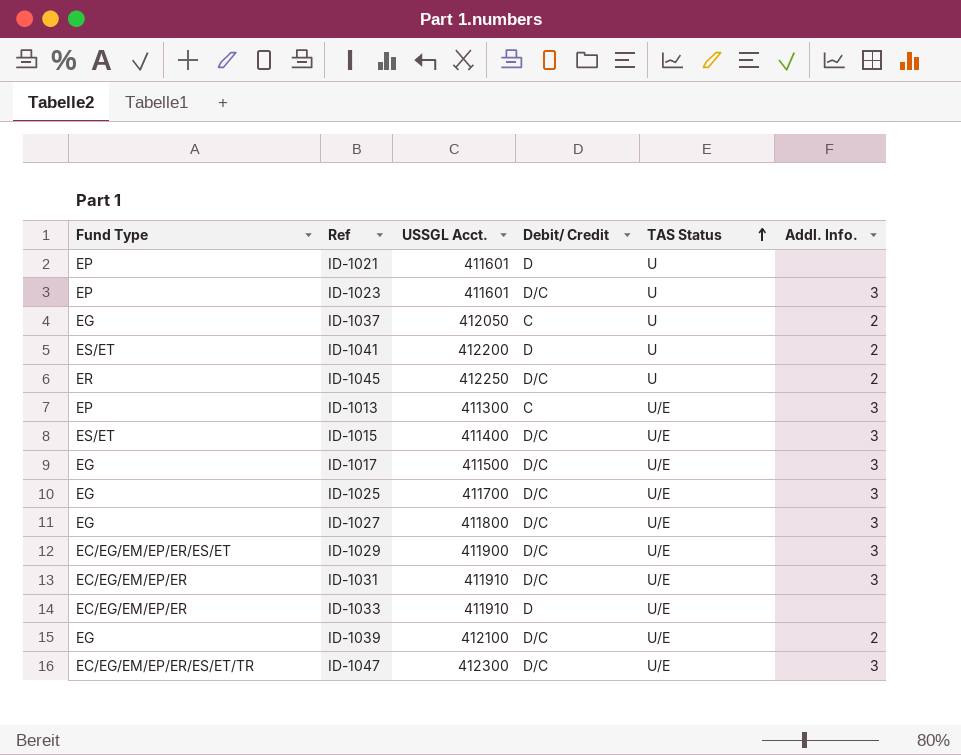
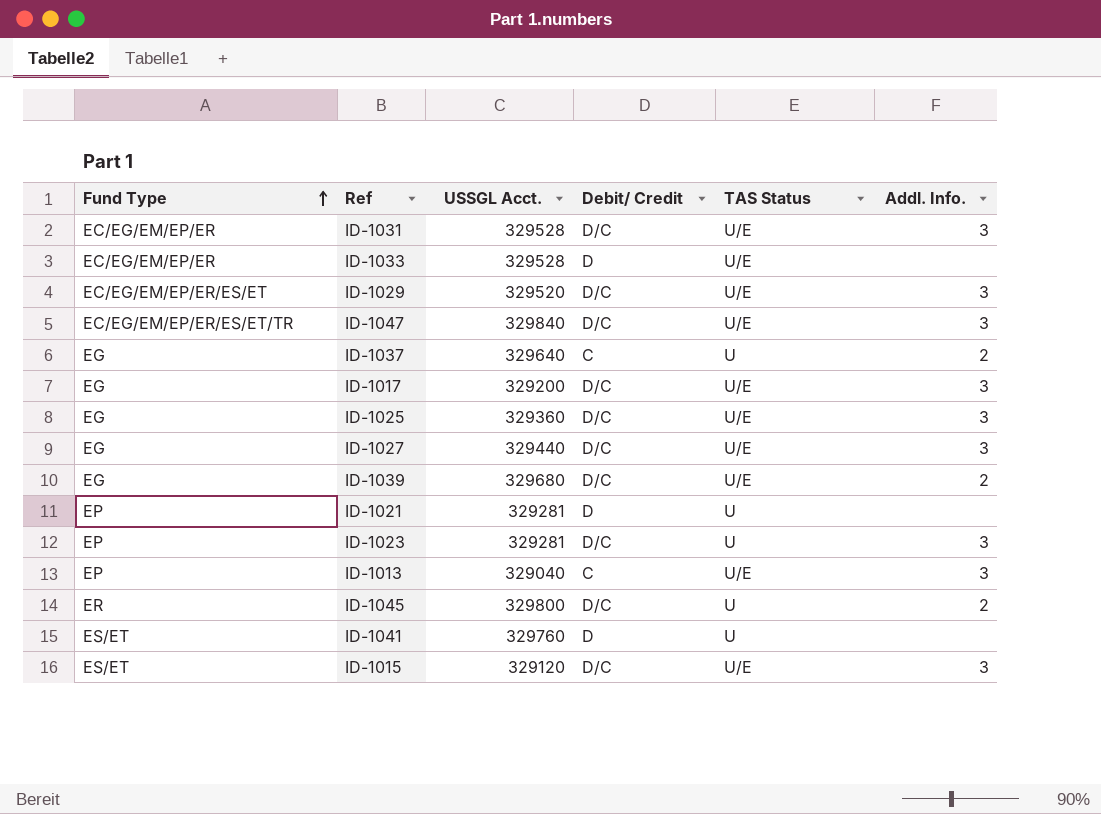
row order: TAS Status ascending -> Fund Type ascending
ID-1031 | USSGL Acct.: 411910 -> 329528
ID-1033 | USSGL Acct.: 411910 -> 329528
ID-1029 | USSGL Acct.: 411900 -> 329520
ID-1047 | USSGL Acct.: 412300 -> 329840
ID-1037 | USSGL Acct.: 412050 -> 329640
ID-1017 | USSGL Acct.: 411500 -> 329200
ID-1025 | USSGL Acct.: 411700 -> 329360
ID-1027 | USSGL Acct.: 411800 -> 329440
ID-1039 | USSGL Acct.: 412100 -> 329680
ID-1021 | USSGL Acct.: 411601 -> 329281
ID-1023 | USSGL Acct.: 411601 -> 329281
ID-1013 | USSGL Acct.: 411300 -> 329040
ID-1045 | USSGL Acct.: 412250 -> 329800
ID-1041 | USSGL Acct.: 412200 -> 329760
ID-1041 | Addl. Info.: 2 -> none
ID-1015 | USSGL Acct.: 411400 -> 329120

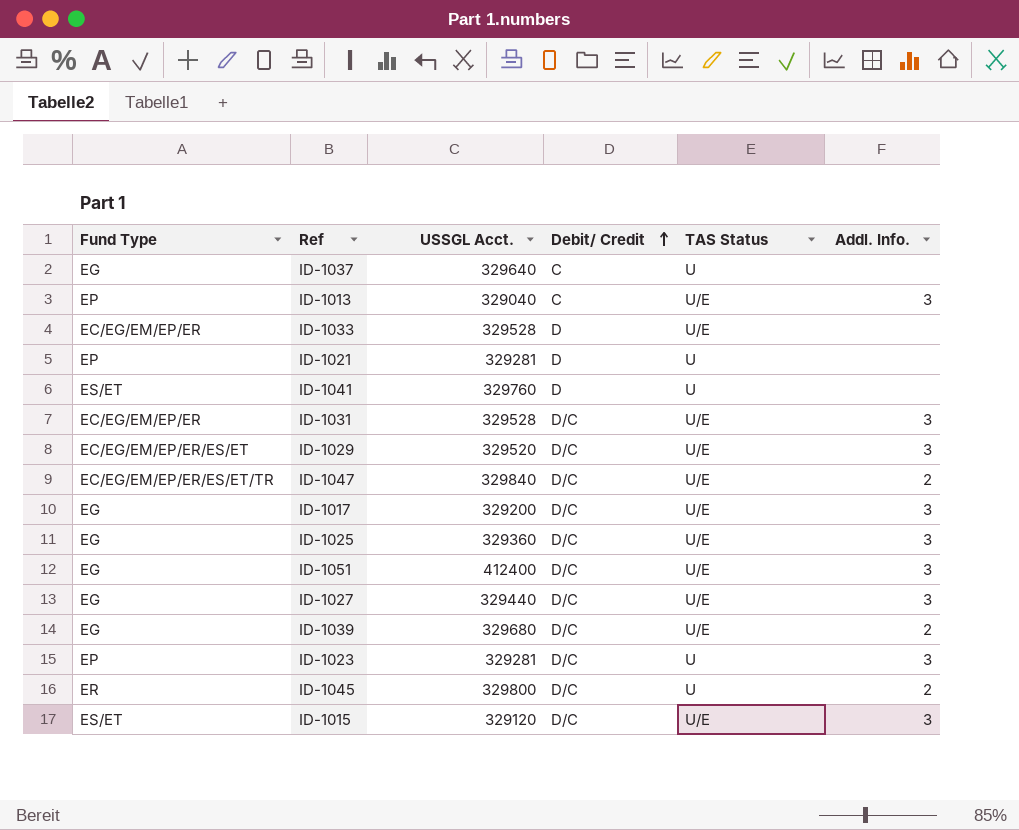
row order: Fund Type ascending -> Debit/ Credit ascending
ID-1037 | Addl. Info.: 2 -> none
ID-1047 | Addl. Info.: 3 -> 2
row ID-1051: none -> EG | 412400 | D/C | U/E | 3

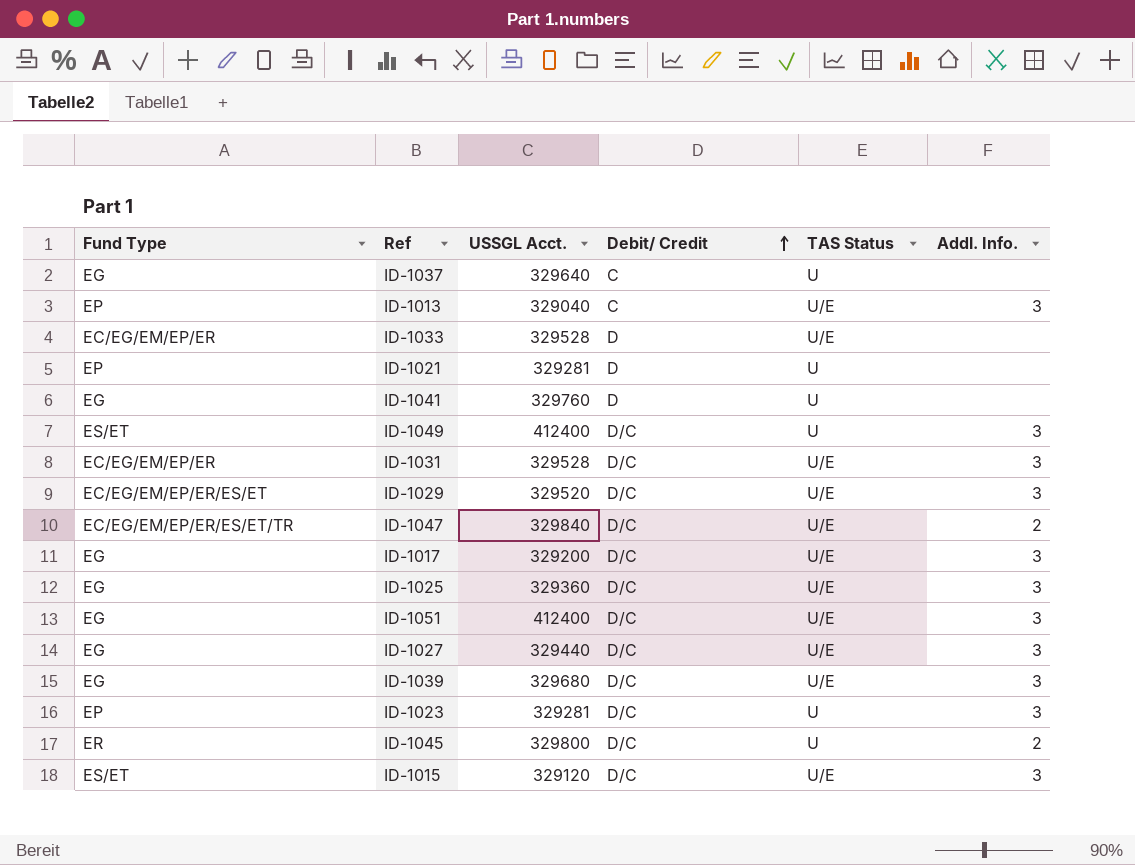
ID-1041 | Fund Type: ES/ET -> EG
row ID-1049: none -> ES/ET | 412400 | D/C | U | 3
ID-1039 | Addl. Info.: 2 -> 3

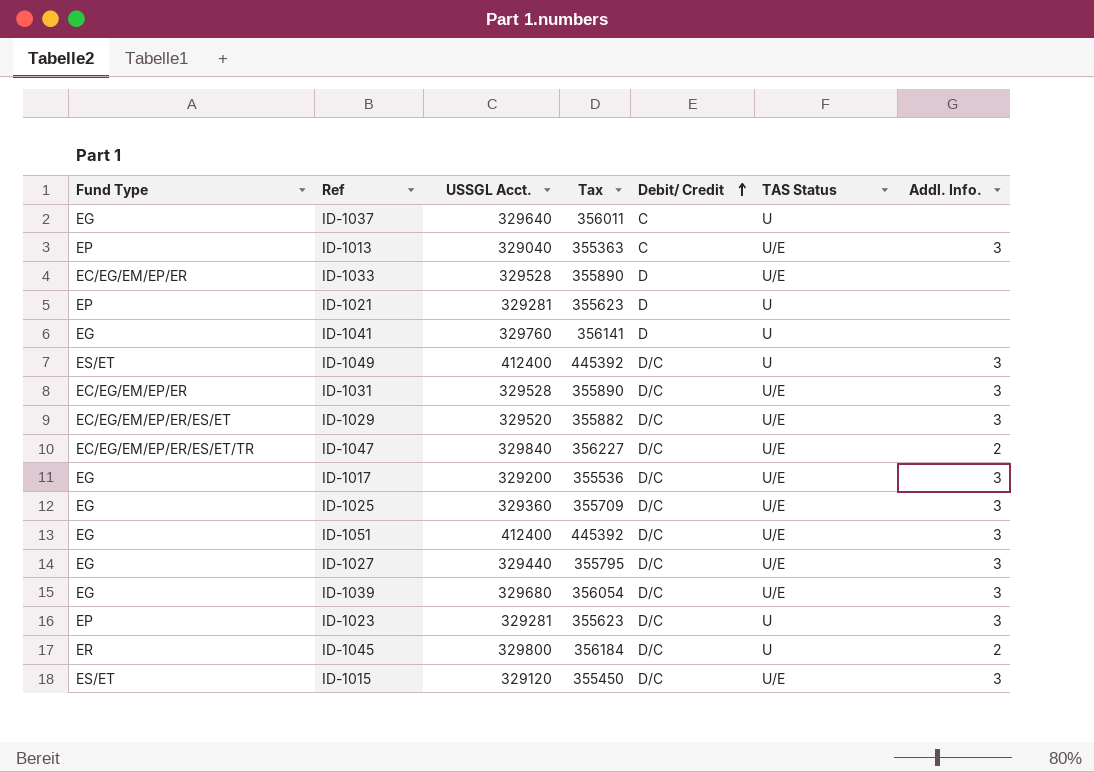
column Tax | formula: none -> [USSGL Acct.] * 1.08

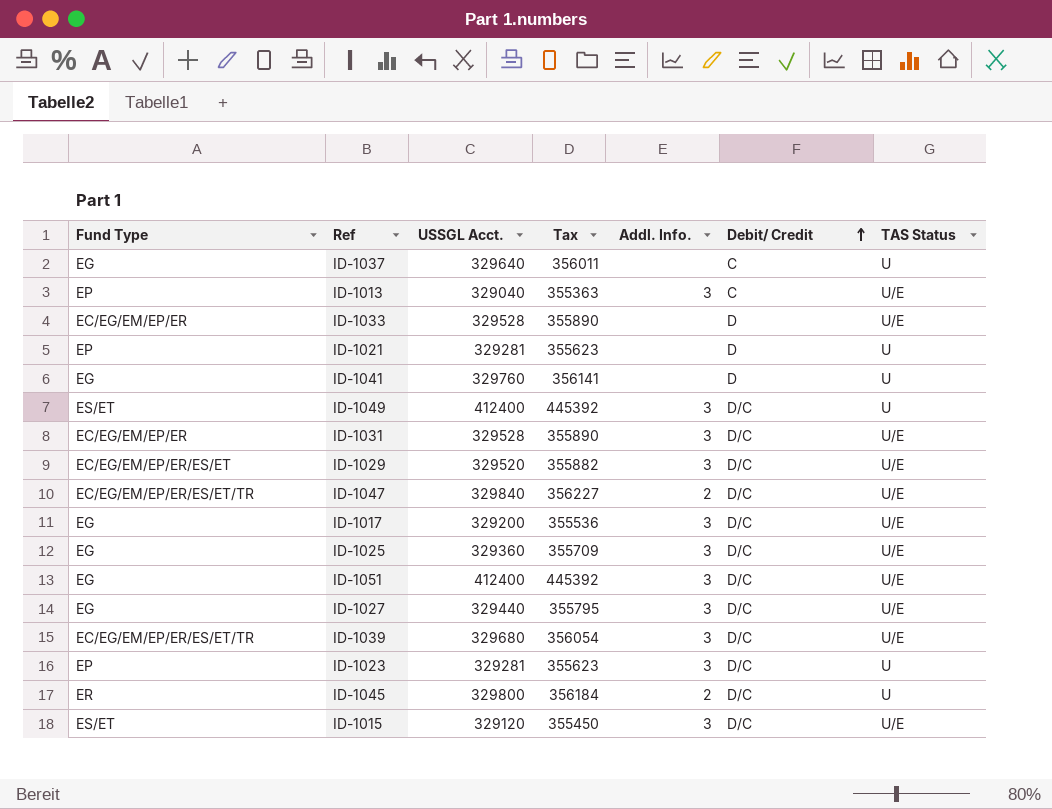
column Addl. Info. | position: 7 -> 5
ID-1039 | Fund Type: EG -> EC/EG/EM/EP/ER/ES/ET/TR

